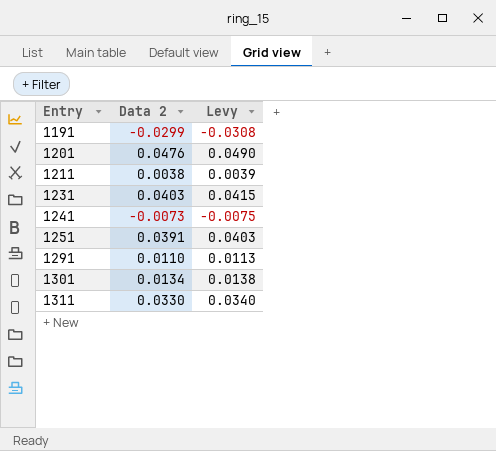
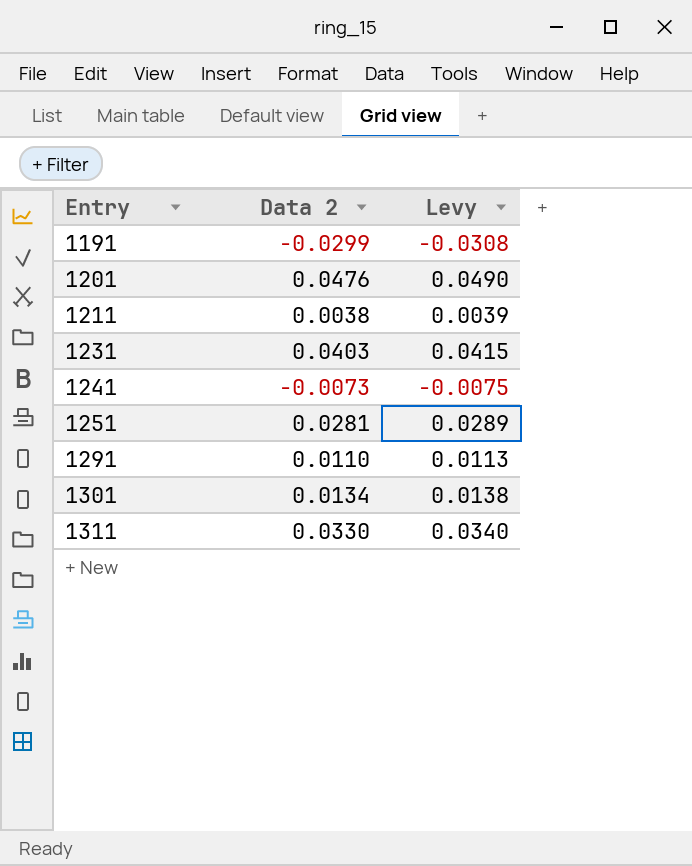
1251 | Data 2: 0.0391 -> 0.0281
1251 | Levy: 0.0403 -> 0.0289

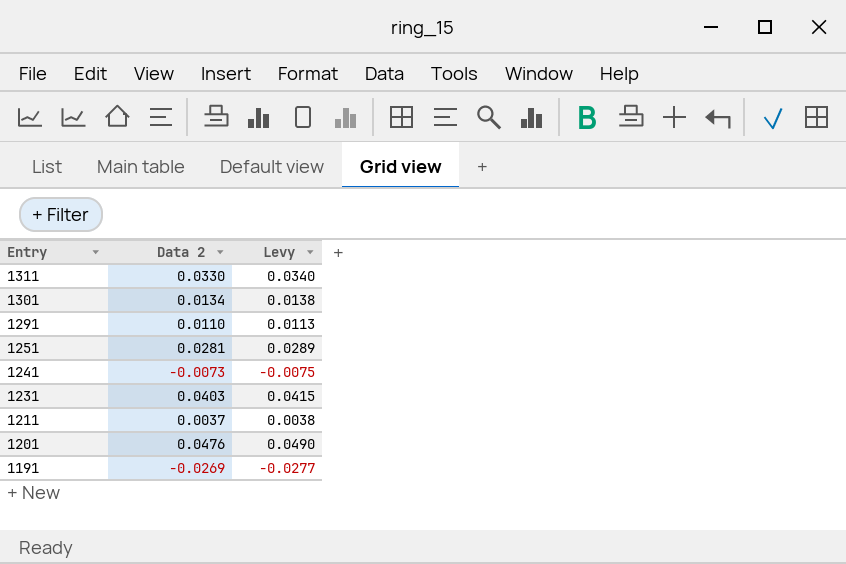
row order: Entry ascending -> Entry descending
1211 | Data 2: 0.0038 -> 0.0037
1211 | Levy: 0.0039 -> 0.0038
1191 | Data 2: -0.0299 -> -0.0269
1191 | Levy: -0.0308 -> -0.0277

